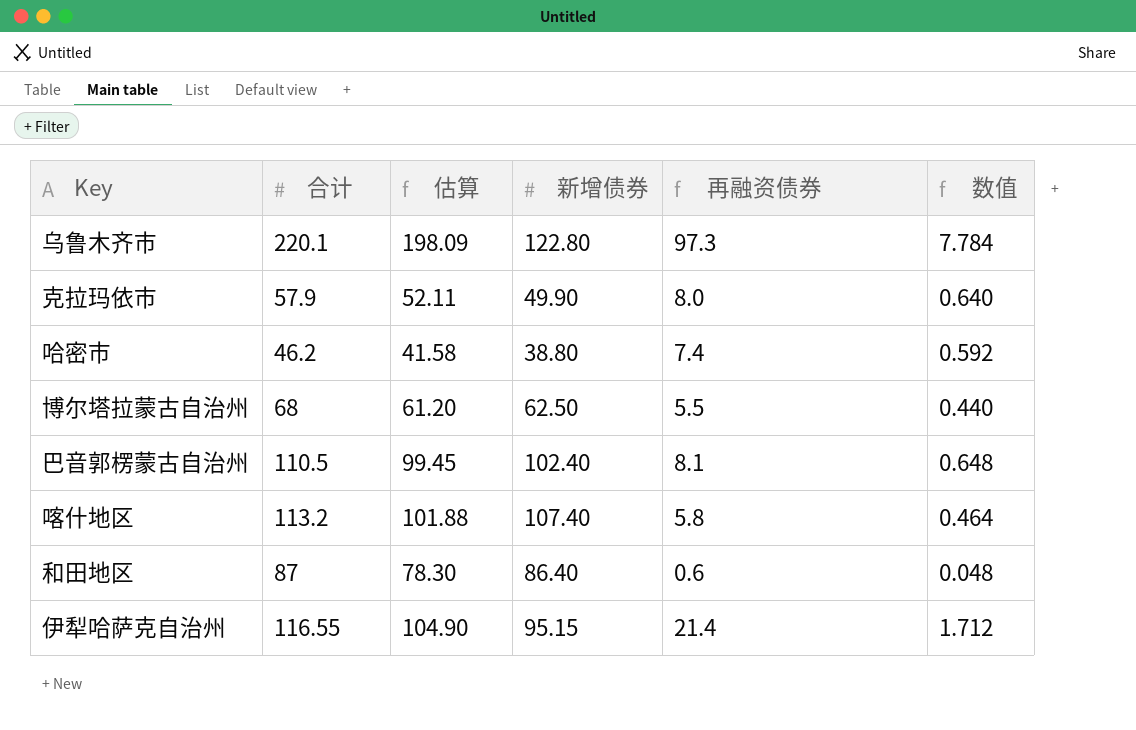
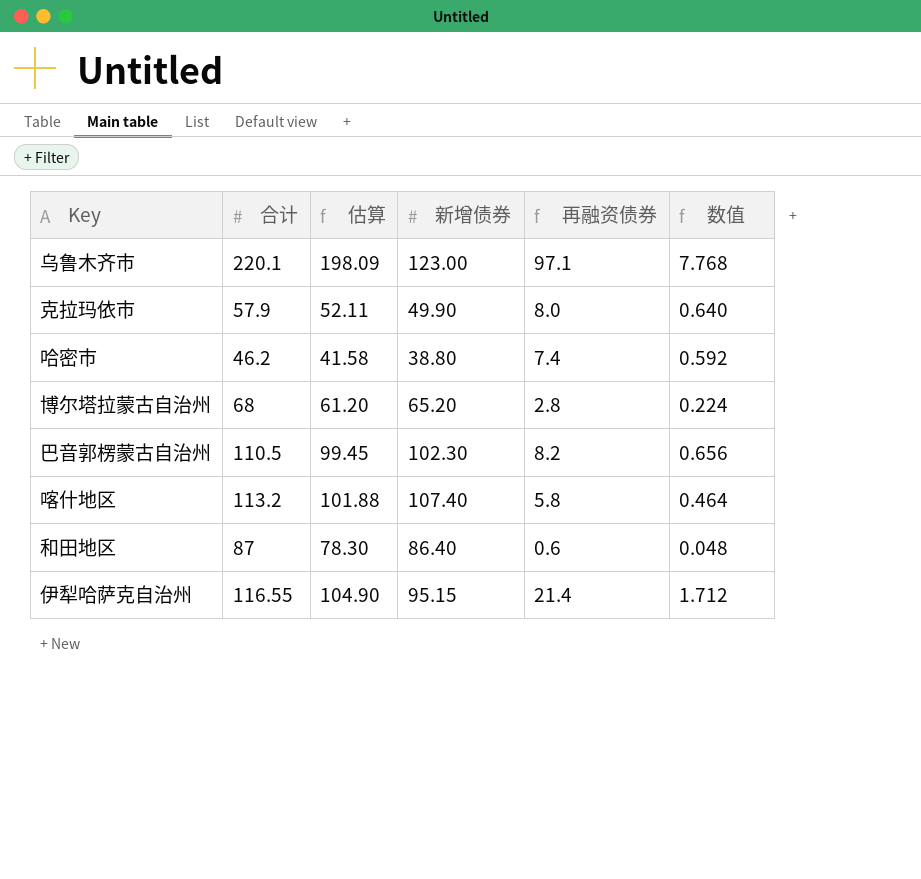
乌鲁木齐市 | 新增债券: 122.80 -> 123.00
乌鲁木齐市 | 再融资债券: 97.3 -> 97.1
乌鲁木齐市 | 数值: 7.784 -> 7.768
博尔塔拉蒙古自治州 | 新增债券: 62.50 -> 65.20
博尔塔拉蒙古自治州 | 再融资债券: 5.5 -> 2.8
博尔塔拉蒙古自治州 | 数值: 0.440 -> 0.224
巴音郭楞蒙古自治州 | 新增债券: 102.40 -> 102.30
巴音郭楞蒙古自治州 | 再融资债券: 8.1 -> 8.2
巴音郭楞蒙古自治州 | 数值: 0.648 -> 0.656

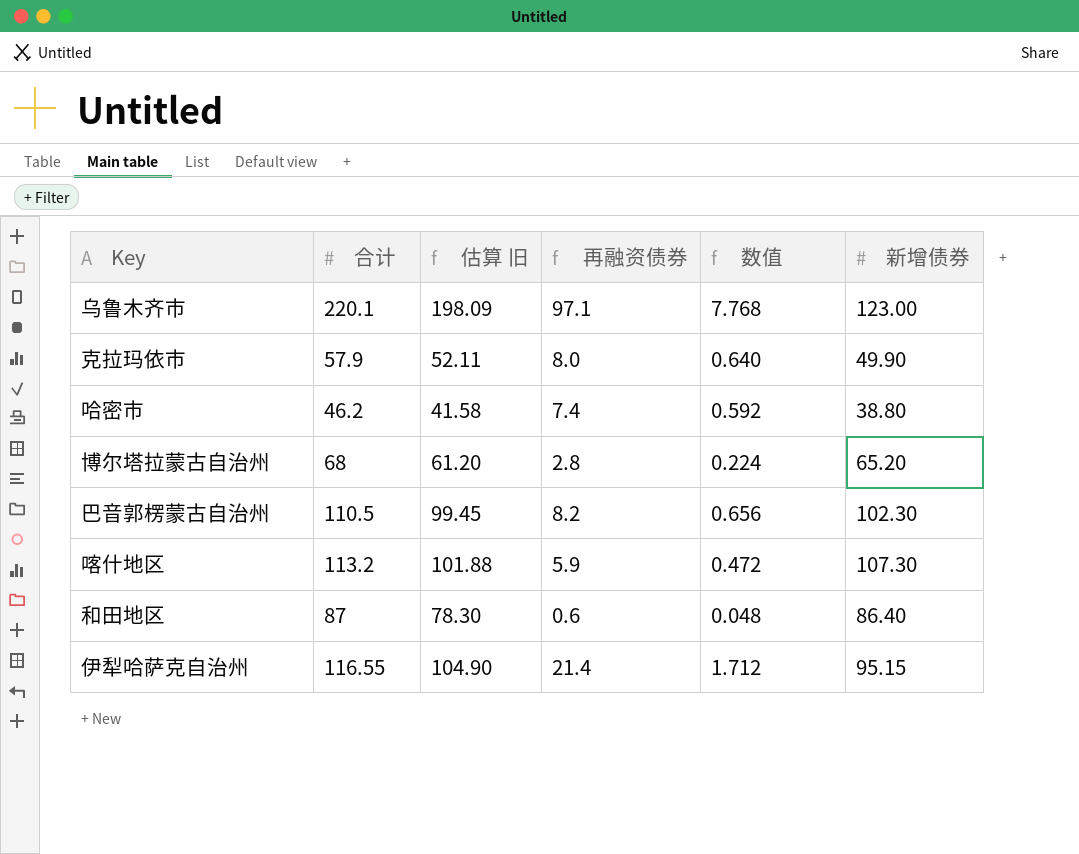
column name: 估算 -> 估算 旧
column 新增债券 | position: 4 -> 6
喀什地区 | 再融资债券: 5.8 -> 5.9
喀什地区 | 数值: 0.464 -> 0.472
喀什地区 | 新增债券: 107.40 -> 107.30

